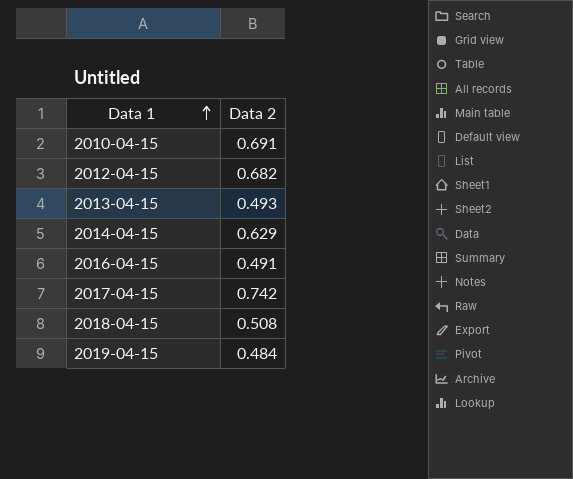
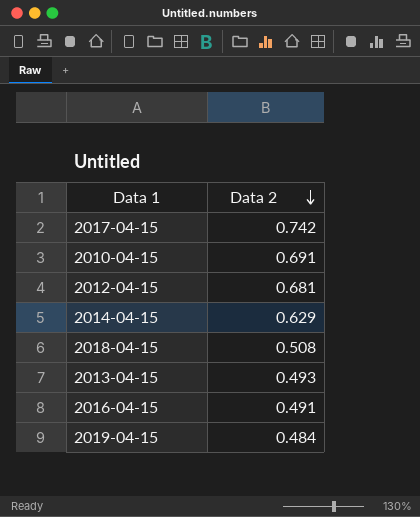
row order: Data 1 ascending -> Data 2 descending
2012-04-15 | Data 2: 0.682 -> 0.681

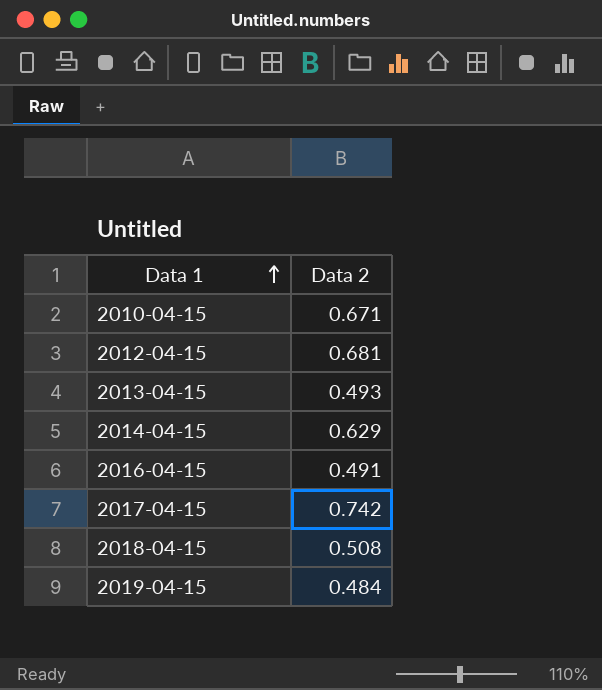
row order: Data 2 descending -> Data 1 ascending
2010-04-15 | Data 2: 0.691 -> 0.671

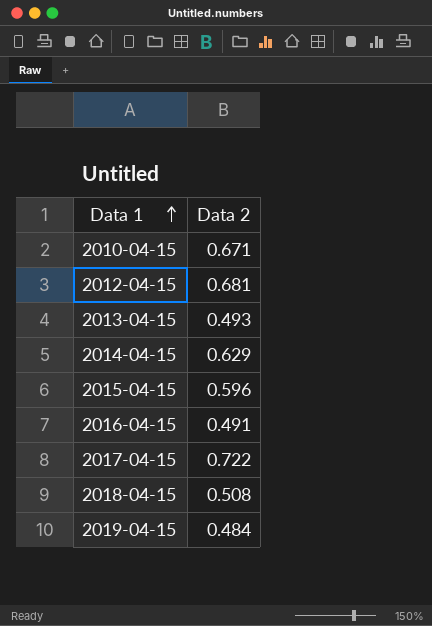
row 2015-04-15: none -> 0.596
2017-04-15 | Data 2: 0.742 -> 0.722

